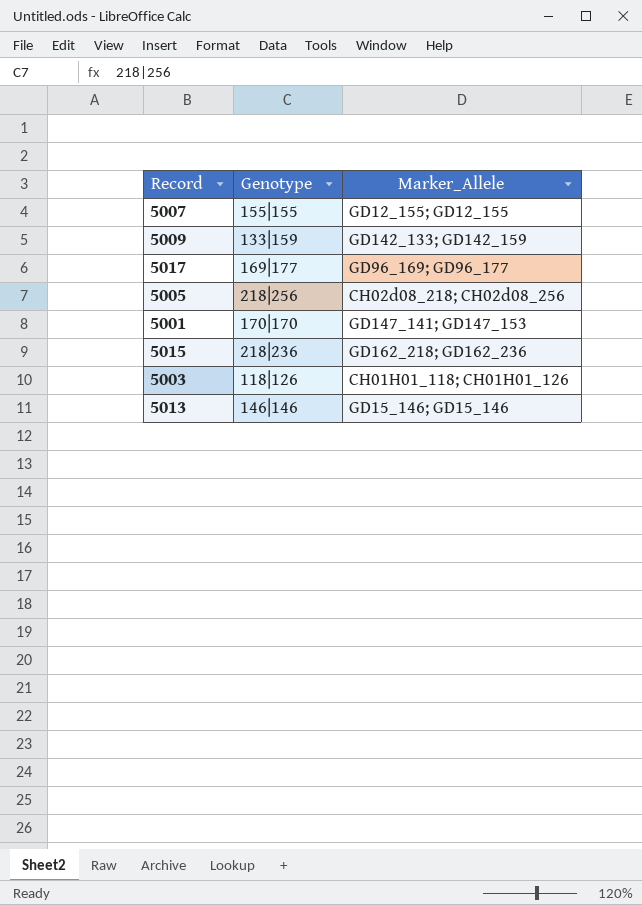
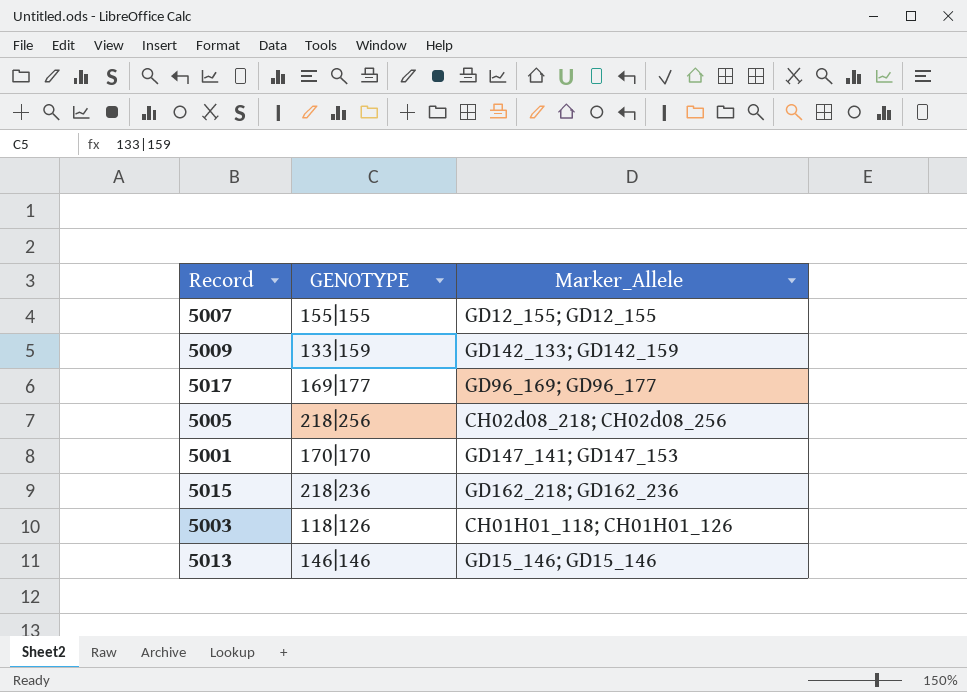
column name: Genotype -> GENOTYPE

